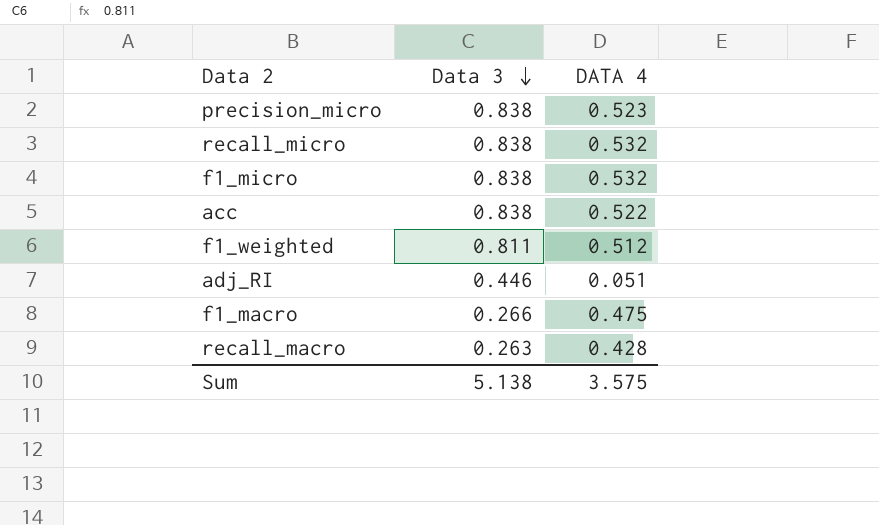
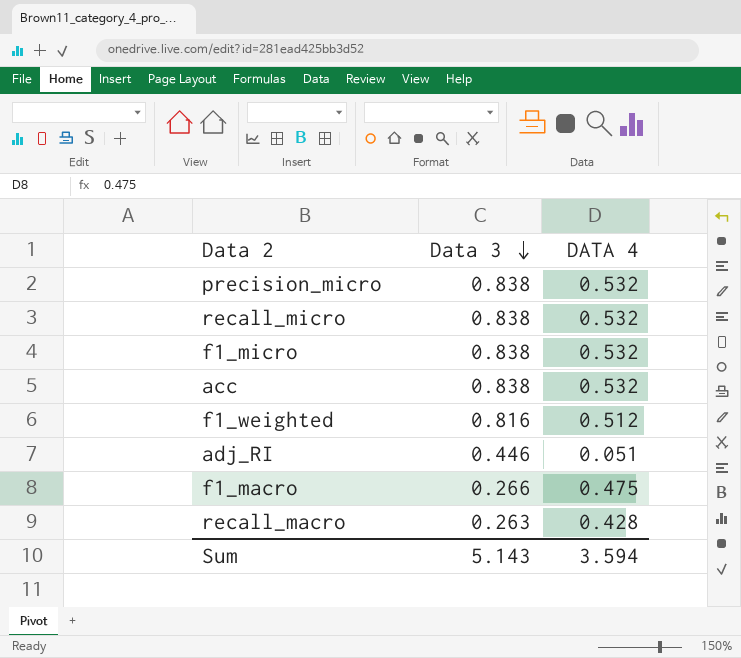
precision_micro | DATA 4: 0.523 -> 0.532
acc | DATA 4: 0.522 -> 0.532
f1_weighted | Data 3: 0.811 -> 0.816
Sum | Data 3: 5.138 -> 5.143
Sum | DATA 4: 3.575 -> 3.594

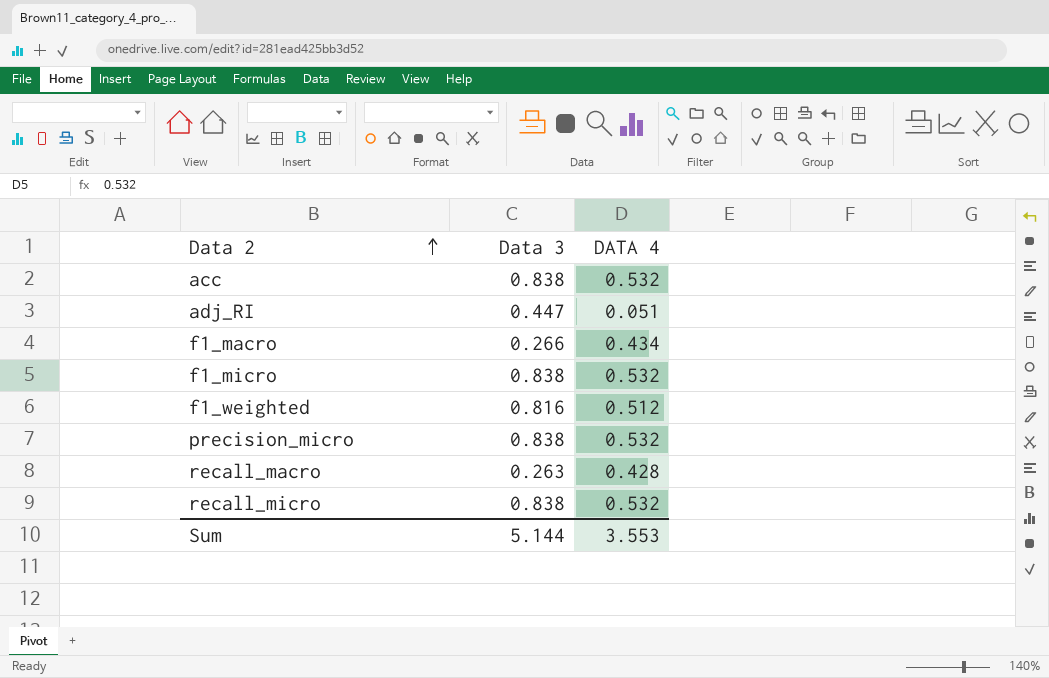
row order: Data 3 descending -> Data 2 ascending
adj_RI | Data 3: 0.446 -> 0.447
f1_macro | DATA 4: 0.475 -> 0.434
Sum | Data 3: 5.143 -> 5.144
Sum | DATA 4: 3.594 -> 3.553

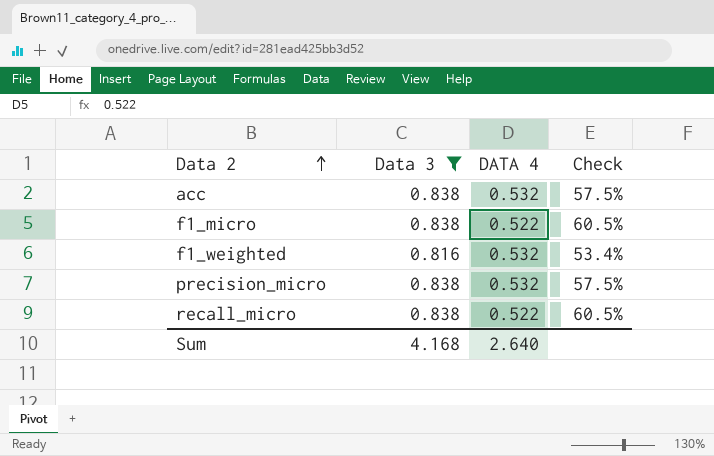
filter: none -> Data 3 >= 0.816
column Check | formula: none -> ([Data 3] - [DATA 4]) / [DATA 4]
f1_micro | DATA 4: 0.532 -> 0.522
f1_weighted | DATA 4: 0.512 -> 0.532
recall_micro | DATA 4: 0.532 -> 0.522
Sum | Data 3: 5.144 -> 4.168
Sum | DATA 4: 3.553 -> 2.640

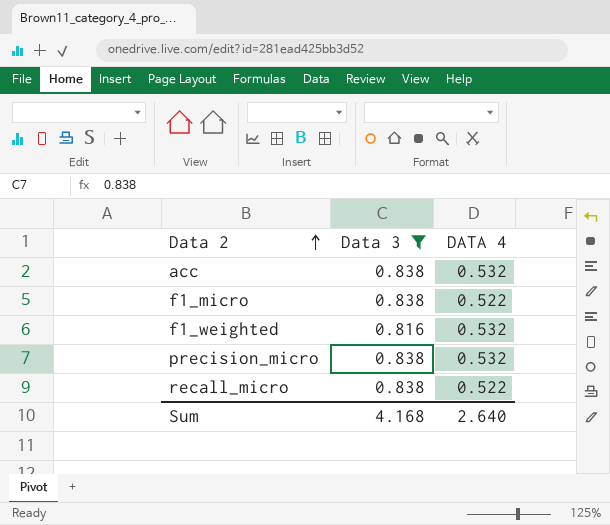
column Check | formula: ([Data 3] - [DATA 4]) / [DATA 4] -> none

